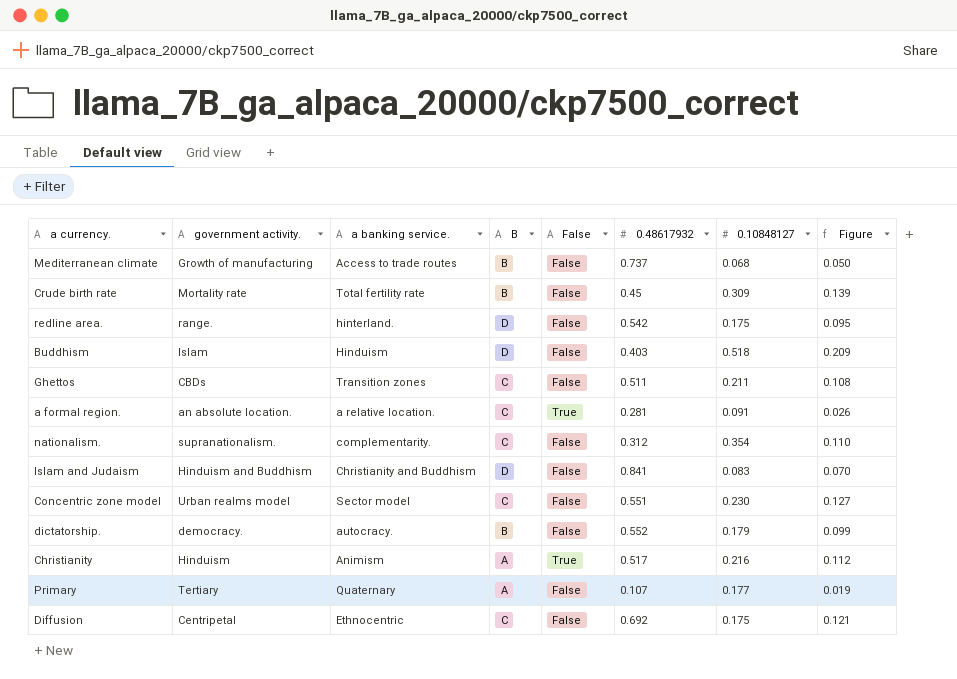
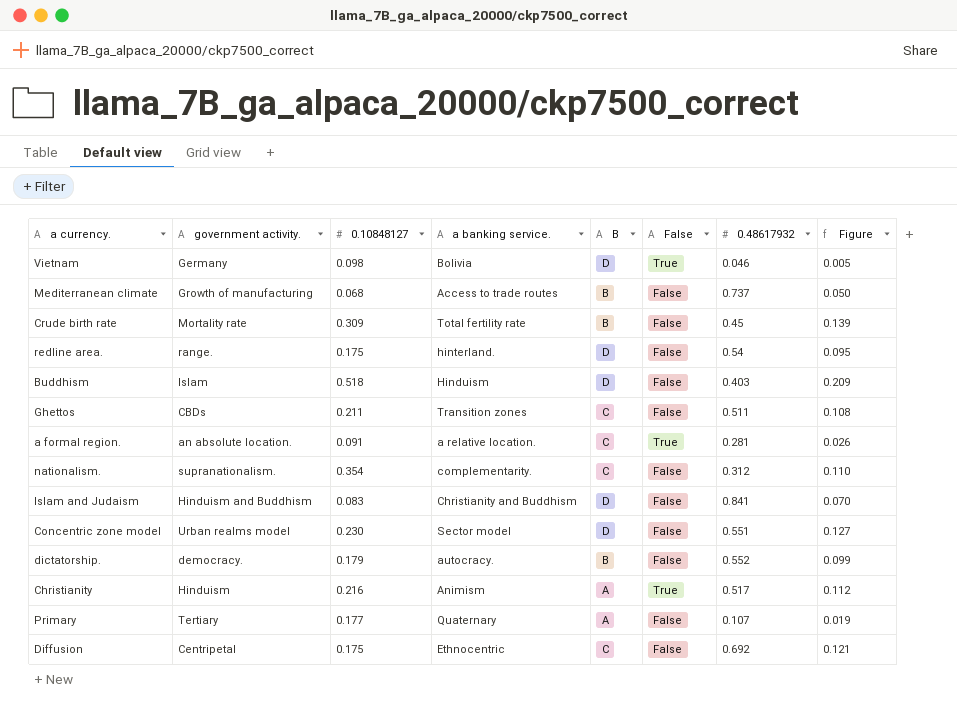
column 0.10848127 | position: 7 -> 3
row Vietnam: none -> Germany | 0.098 | Bolivia | D | True | 0.046 | 0.005
redline area. | 0.48617932: 0.542 -> 0.54
Concentric zone model | B: C -> D

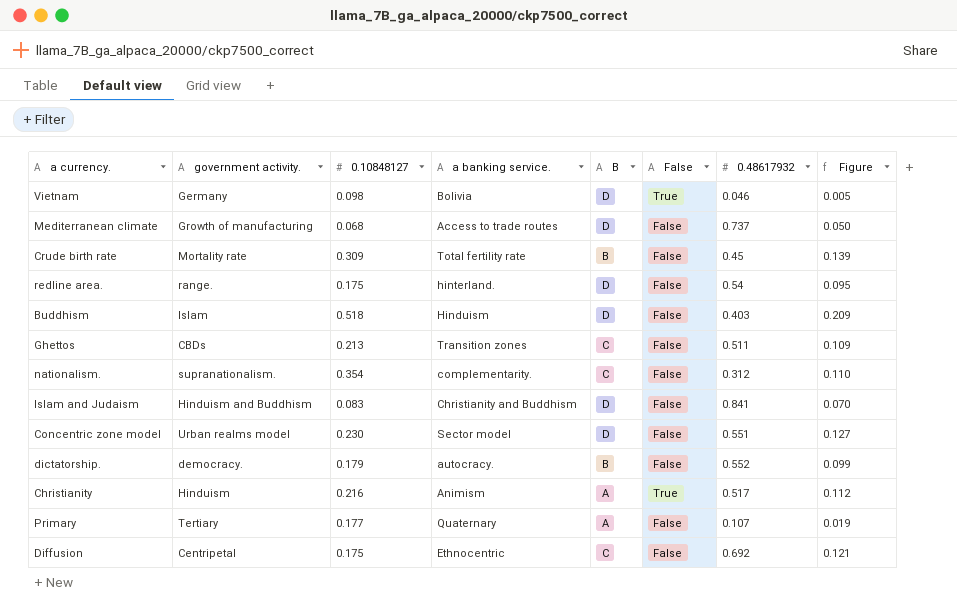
row a formal region.: an absolute location. | 0.091 | a relative location. | C | True | 0.281 | 0.026 -> none
Mediterranean climate | B: B -> D
Ghettos | 0.10848127: 0.211 -> 0.213
Ghettos | Figure: 0.108 -> 0.109

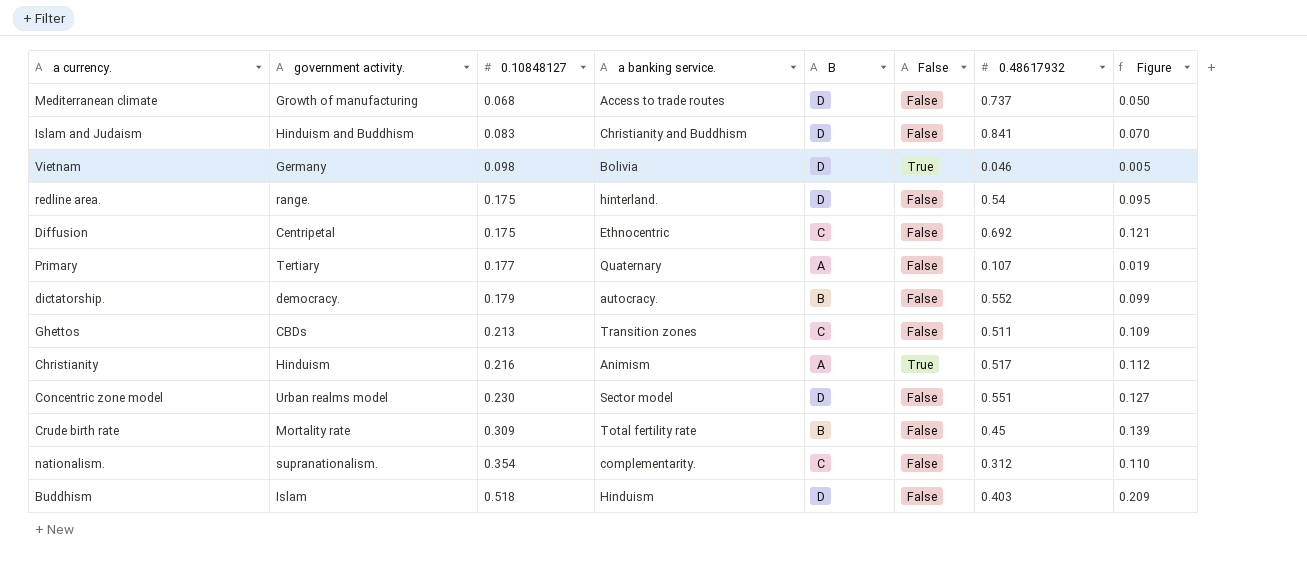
row order: none -> 0.10848127 ascending

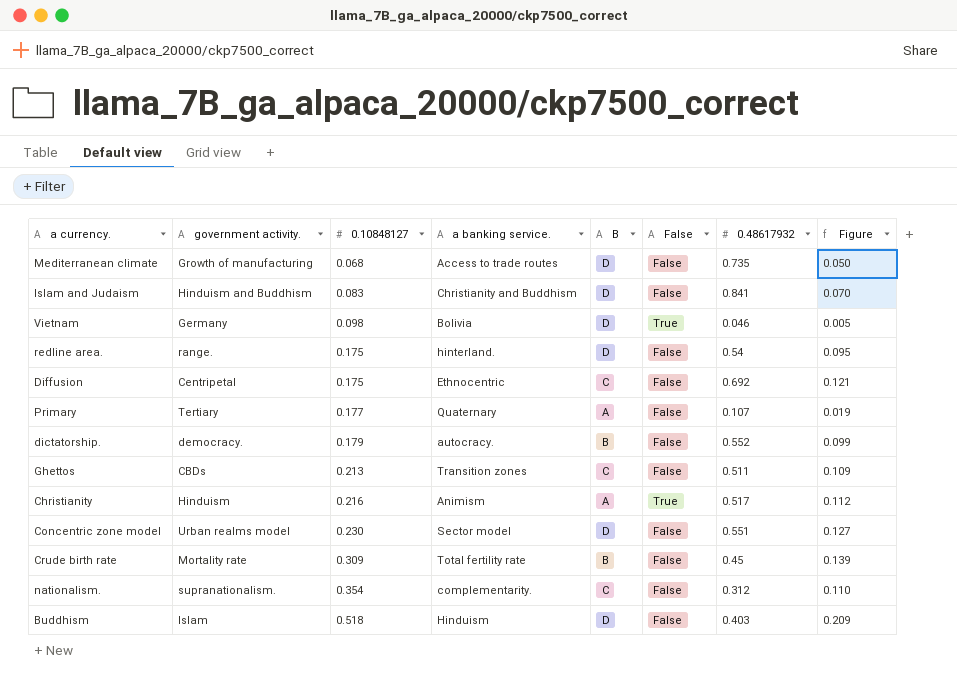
Mediterranean climate | 0.48617932: 0.737 -> 0.735

